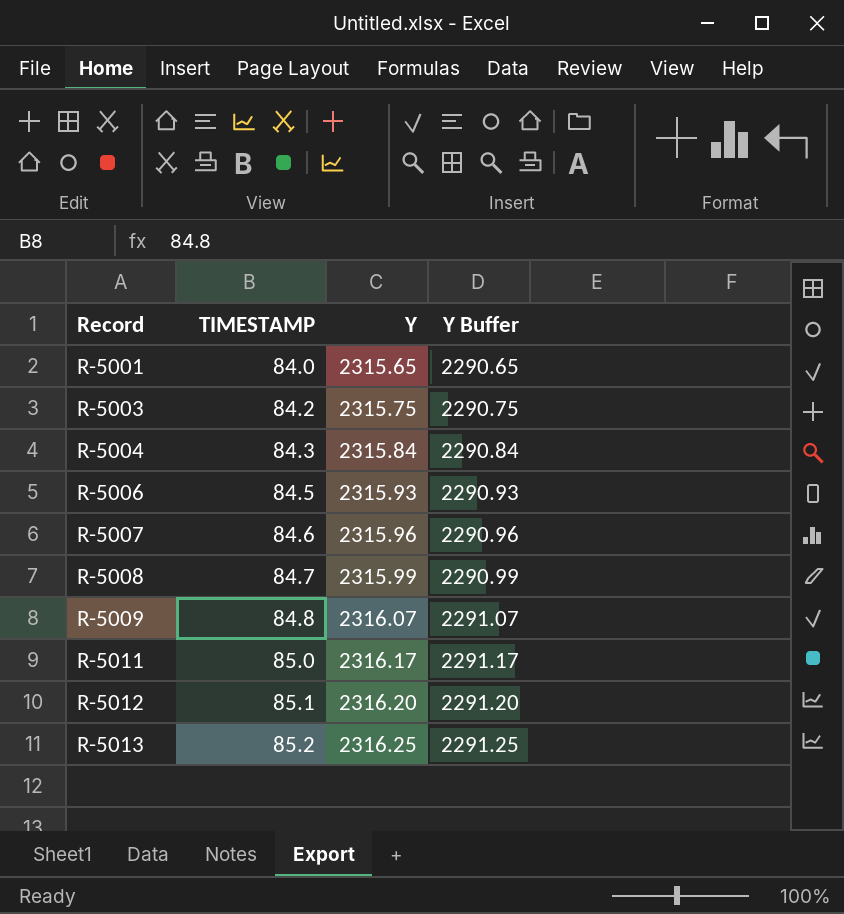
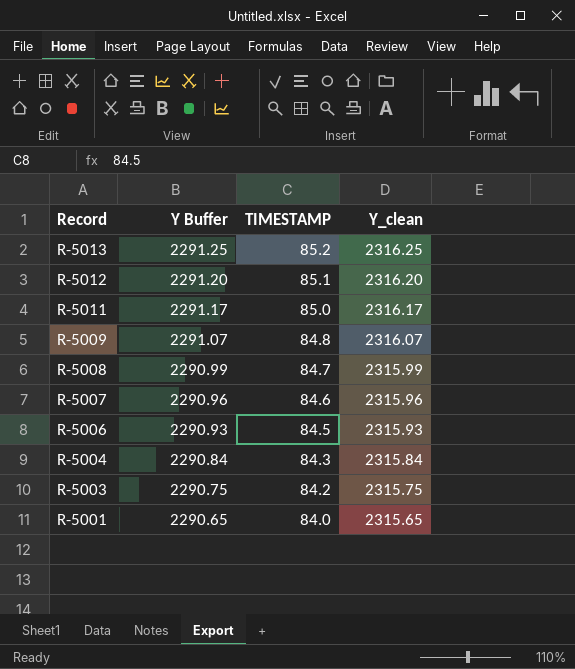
row order: Record ascending -> Record descending
column Y Buffer | position: 4 -> 2
column name: Y -> Y_clean

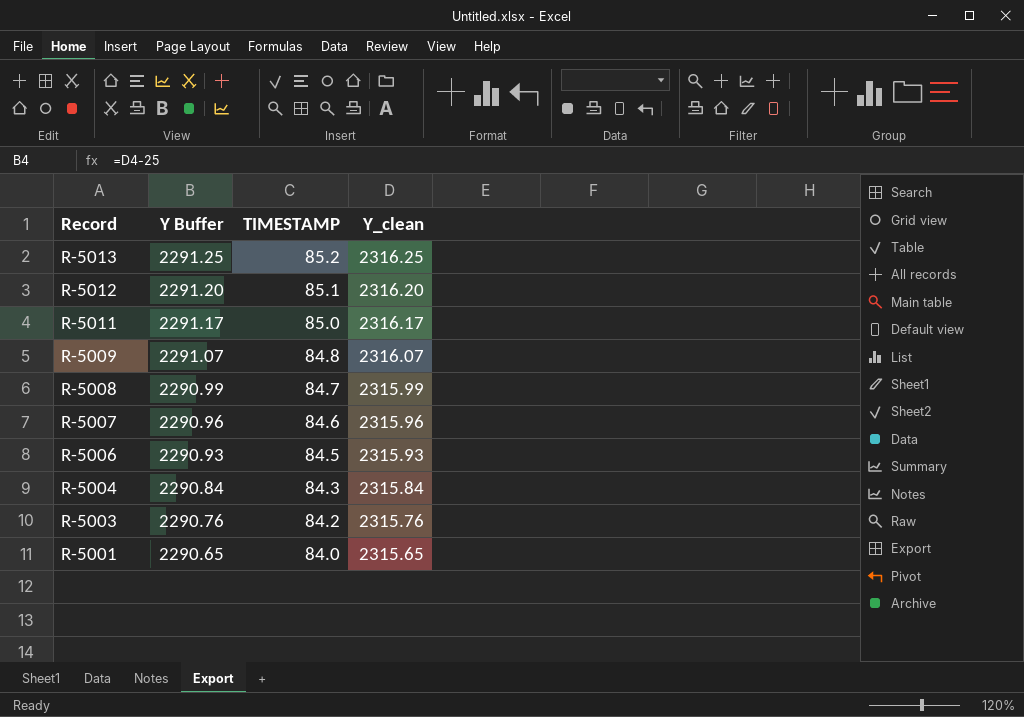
R-5003 | Y Buffer: 2290.75 -> 2290.76
R-5003 | Y_clean: 2315.75 -> 2315.76

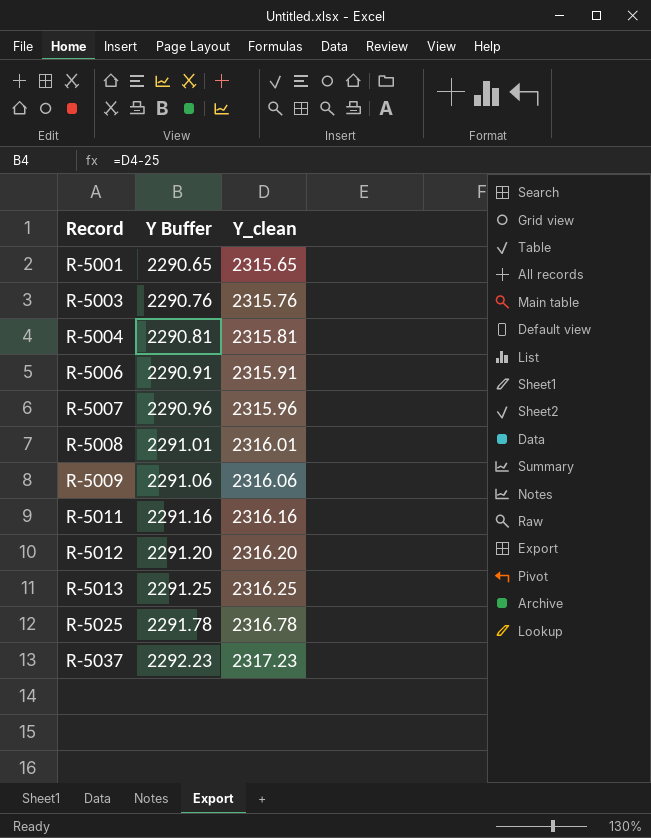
row order: Record descending -> Record ascending
column TIMESTAMP | position: 3 -> none
R-5004 | Y Buffer: 2290.84 -> 2290.81
R-5004 | Y_clean: 2315.84 -> 2315.81
R-5006 | Y Buffer: 2290.93 -> 2290.91
R-5006 | Y_clean: 2315.93 -> 2315.91
R-5008 | Y Buffer: 2290.99 -> 2291.01
R-5008 | Y_clean: 2315.99 -> 2316.01
R-5009 | Y Buffer: 2291.07 -> 2291.06
R-5009 | Y_clean: 2316.07 -> 2316.06
R-5011 | Y Buffer: 2291.17 -> 2291.16
R-5011 | Y_clean: 2316.17 -> 2316.16
row R-5025: none -> 2291.78 | 2316.78
row R-5037: none -> 2292.23 | 2317.23

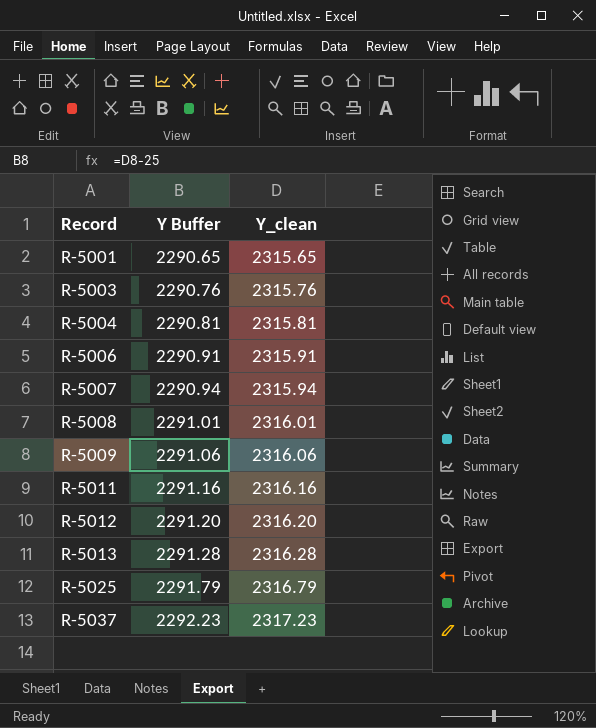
R-5007 | Y Buffer: 2290.96 -> 2290.94
R-5007 | Y_clean: 2315.96 -> 2315.94
R-5013 | Y Buffer: 2291.25 -> 2291.28
R-5013 | Y_clean: 2316.25 -> 2316.28
R-5025 | Y Buffer: 2291.78 -> 2291.79
R-5025 | Y_clean: 2316.78 -> 2316.79

